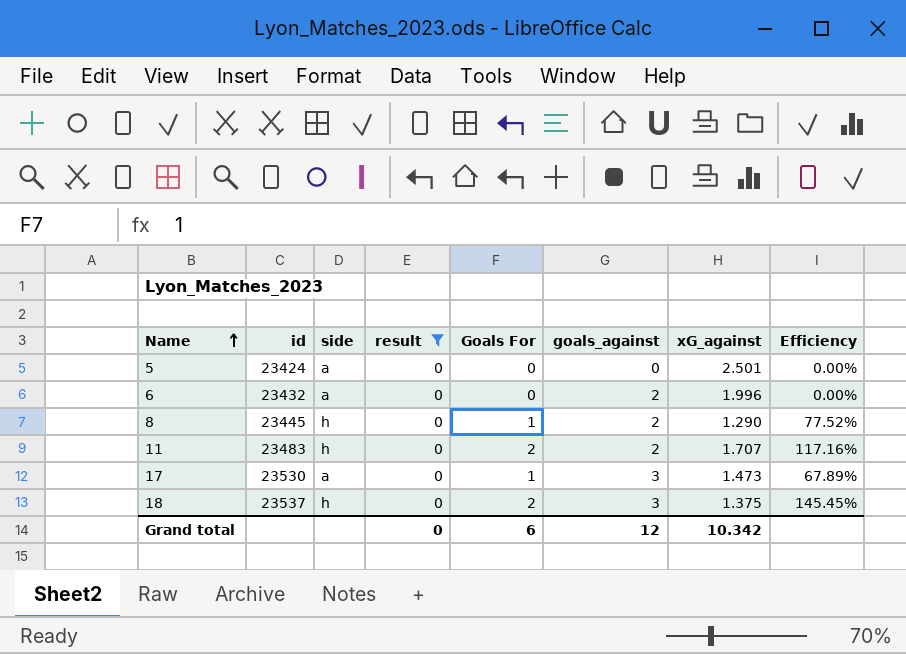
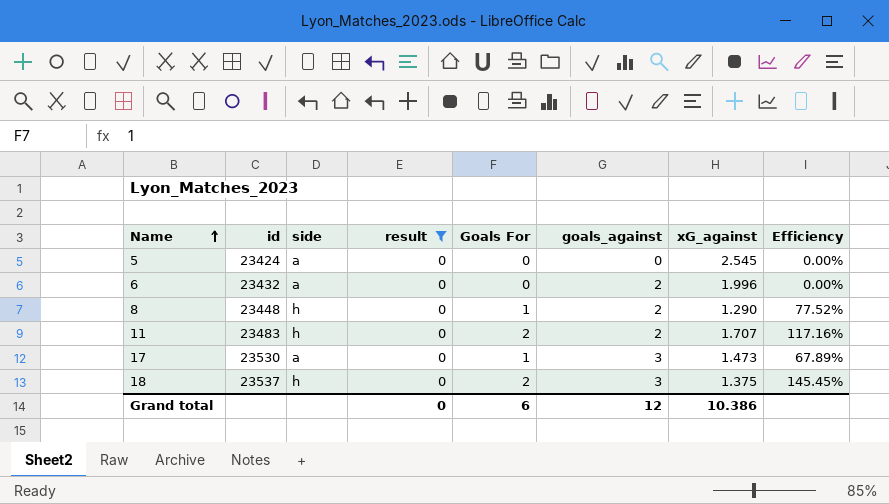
5 | xG_against: 2.501 -> 2.545
8 | id: 23445 -> 23448
Grand total | xG_against: 10.342 -> 10.386

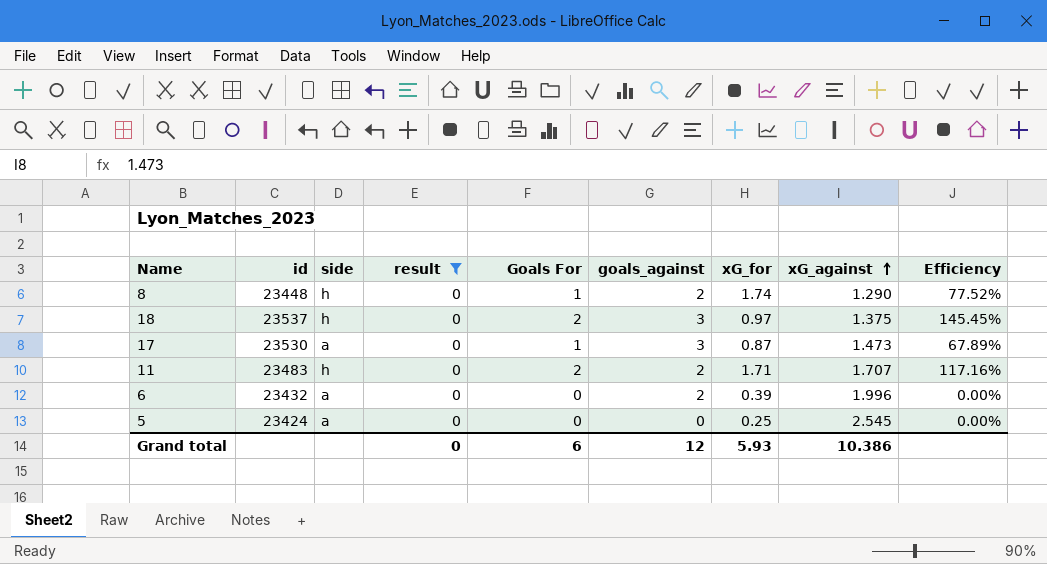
row order: Name ascending -> xG_against ascending
column xG_for | position: none -> 7

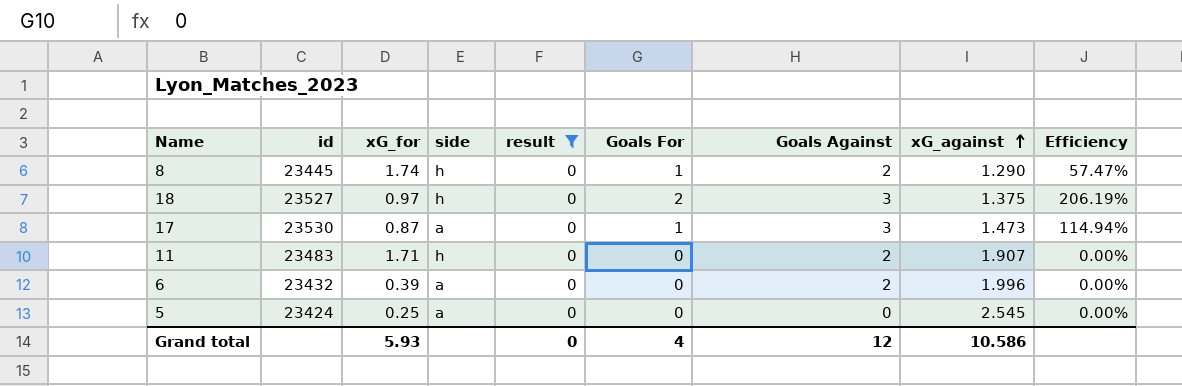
column xG_for | position: 7 -> 3
column name: goals_against -> Goals Against
column Efficiency | formula: [Goals For] / [xG_against] -> [Goals For] / [xG_for]
8 | id: 23448 -> 23445
18 | id: 23537 -> 23527
11 | Goals For: 2 -> 0
11 | xG_against: 1.707 -> 1.907
Grand total | Goals For: 6 -> 4
Grand total | xG_against: 10.386 -> 10.586

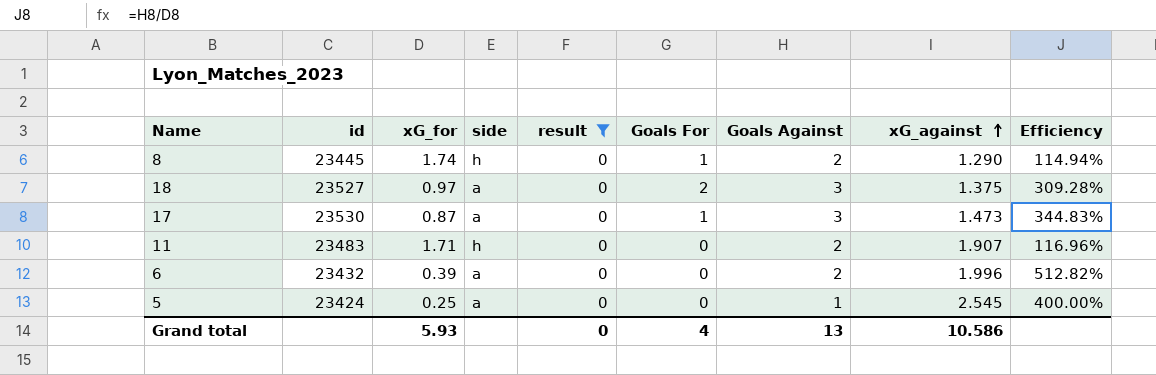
column Efficiency | formula: [Goals For] / [xG_for] -> [Goals Against] / [xG_for]
18 | side: h -> a
5 | Goals Against: 0 -> 1
Grand total | Goals Against: 12 -> 13

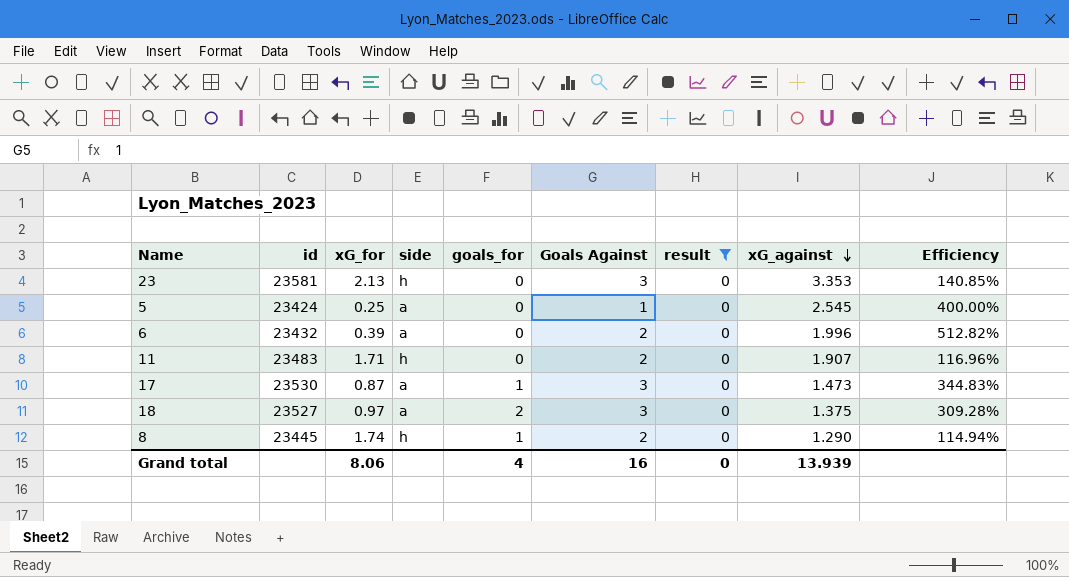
row order: xG_against ascending -> xG_against descending
column name: Goals For -> goals_for
column result | position: 5 -> 7
row 23: none -> 23581 | 2.13 | h | 0 | 3 | 0 | 3.353 | 140.85%
Grand total | xG_for: 5.93 -> 8.06
Grand total | Goals Against: 13 -> 16
Grand total | xG_against: 10.586 -> 13.939

